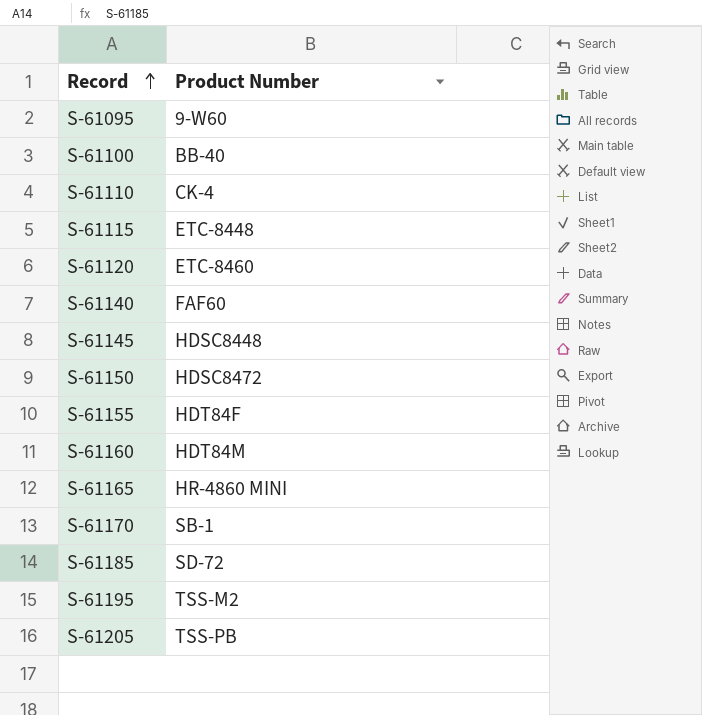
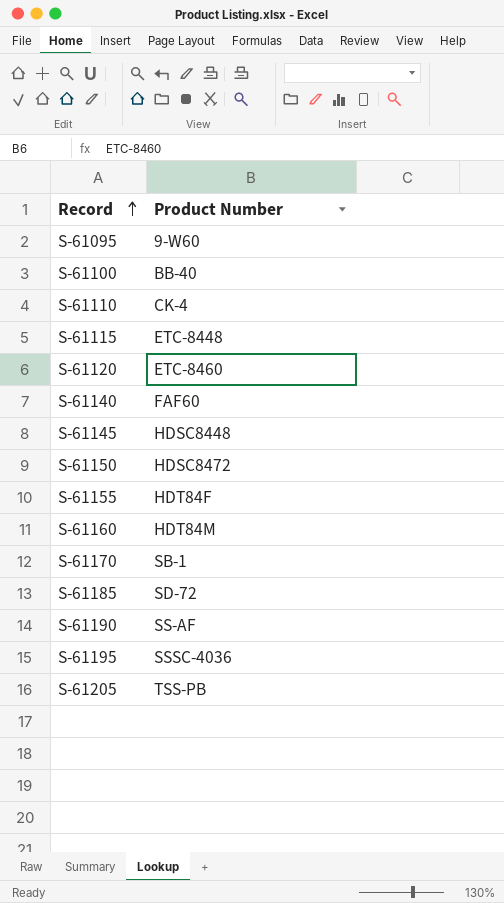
row S-61165: HR-4860 MINI -> none
row S-61190: none -> SS-AF
S-61195 | Product Number: TSS-M2 -> SSSC-4036

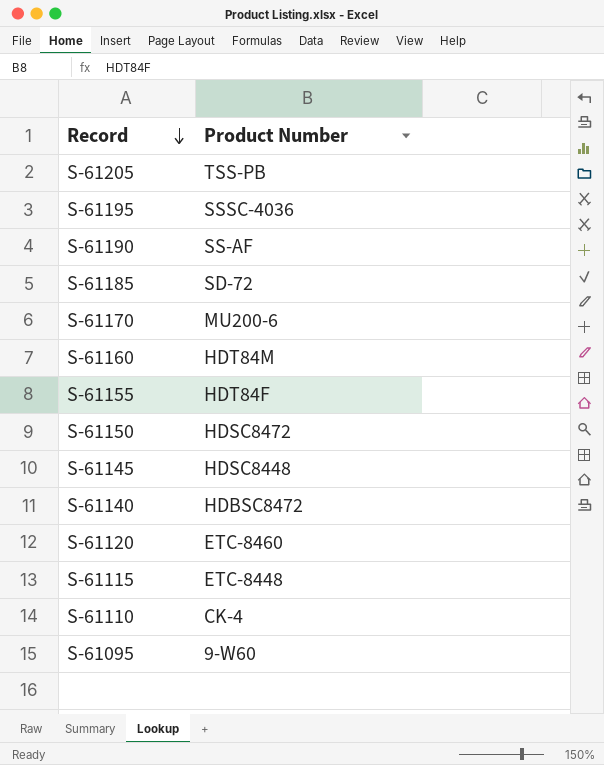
row order: Record ascending -> Record descending
row S-61100: BB-40 -> none
S-61170 | Product Number: SB-1 -> MU200-6
S-61140 | Product Number: FAF60 -> HDBSC8472

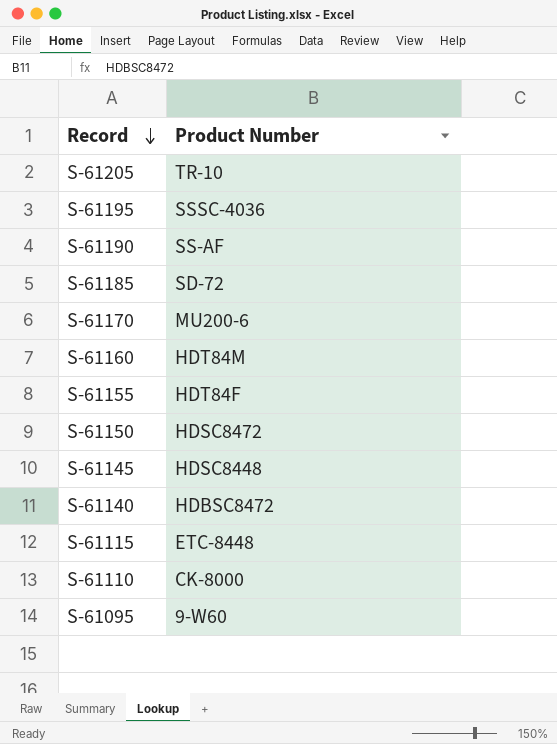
row S-61120: ETC-8460 -> none
S-61205 | Product Number: TSS-PB -> TR-10
S-61110 | Product Number: CK-4 -> CK-8000

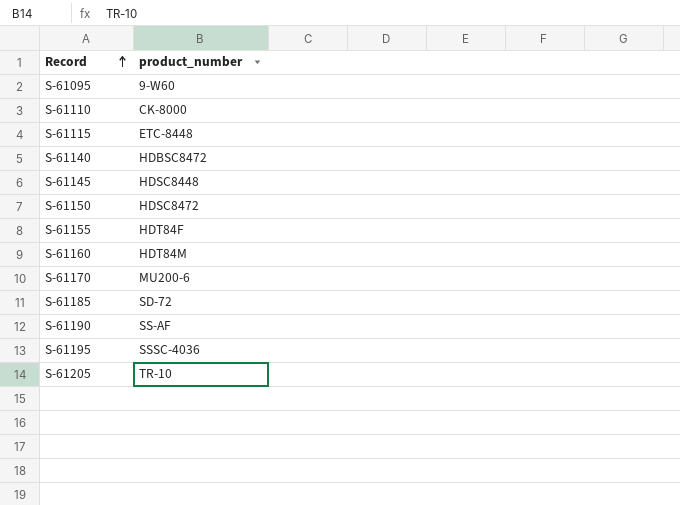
row order: Record descending -> Record ascending
column name: Product Number -> product_number

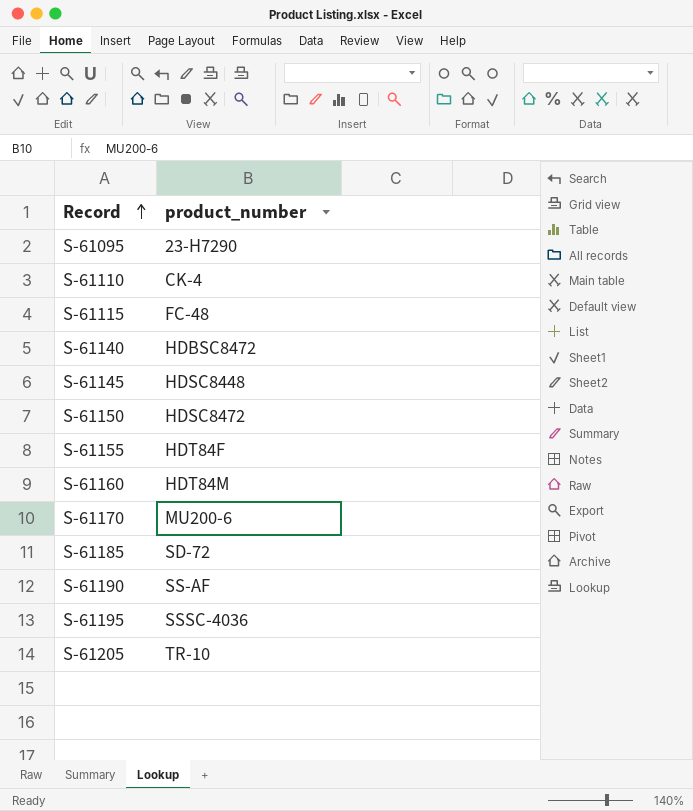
S-61095 | product_number: 9-W60 -> 23-H7290
S-61110 | product_number: CK-8000 -> CK-4
S-61115 | product_number: ETC-8448 -> FC-48

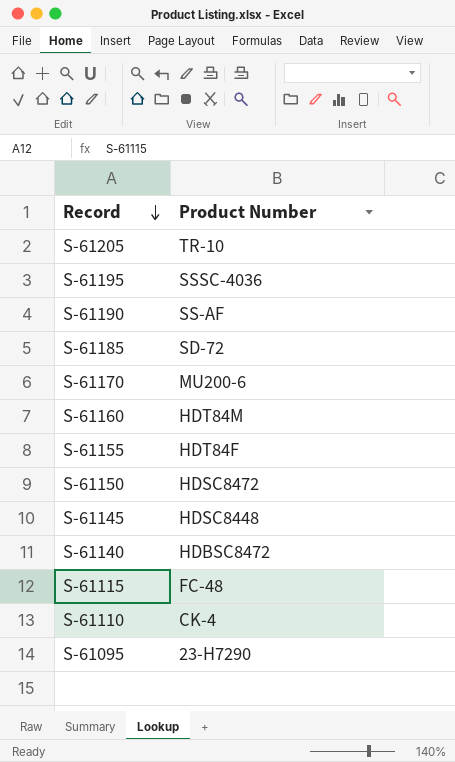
row order: Record ascending -> Record descending
column name: product_number -> Product Number

